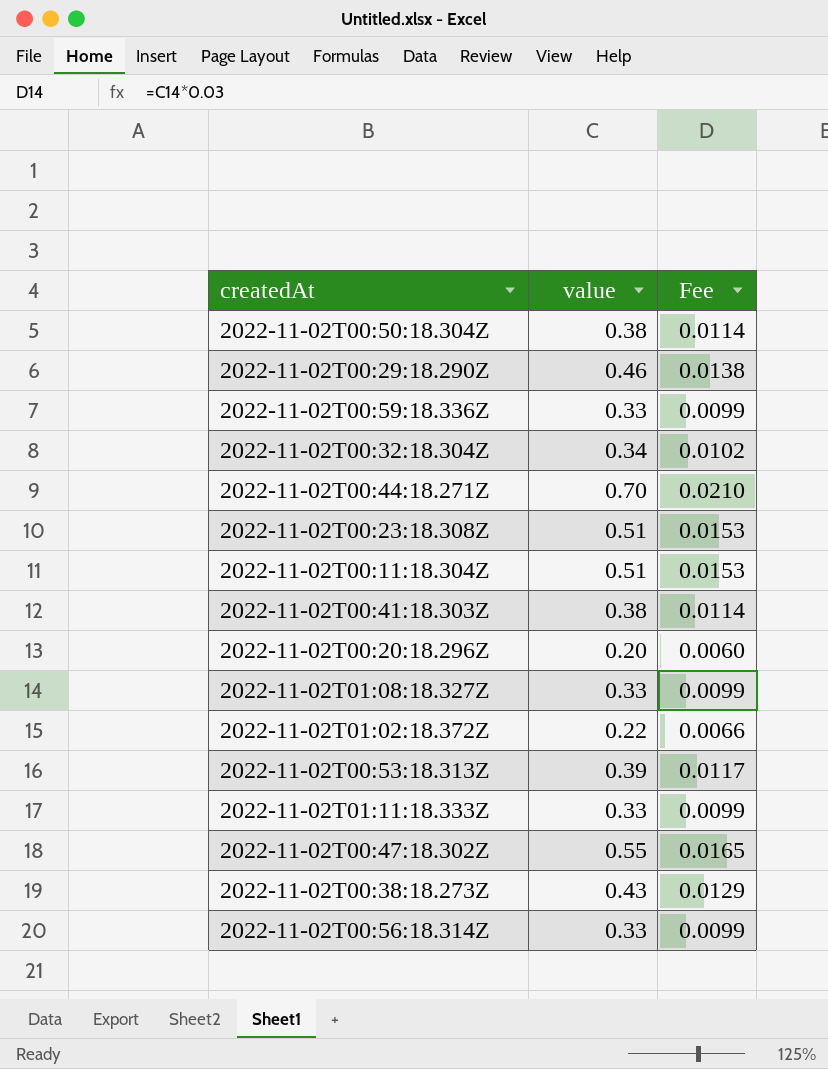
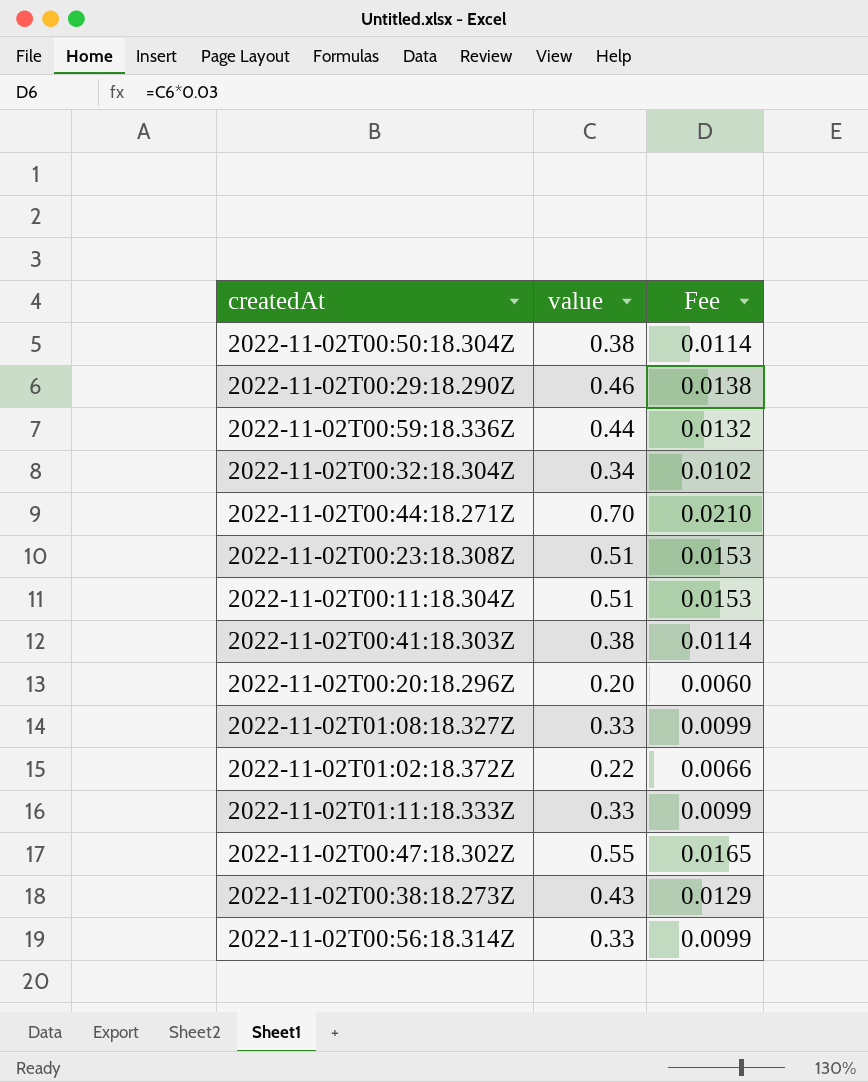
row 2022-11-02T00:53:18.313Z: 0.39 | 0.0117 -> none
2022-11-02T00:59:18.336Z | value: 0.33 -> 0.44
2022-11-02T00:59:18.336Z | Fee: 0.0099 -> 0.0132

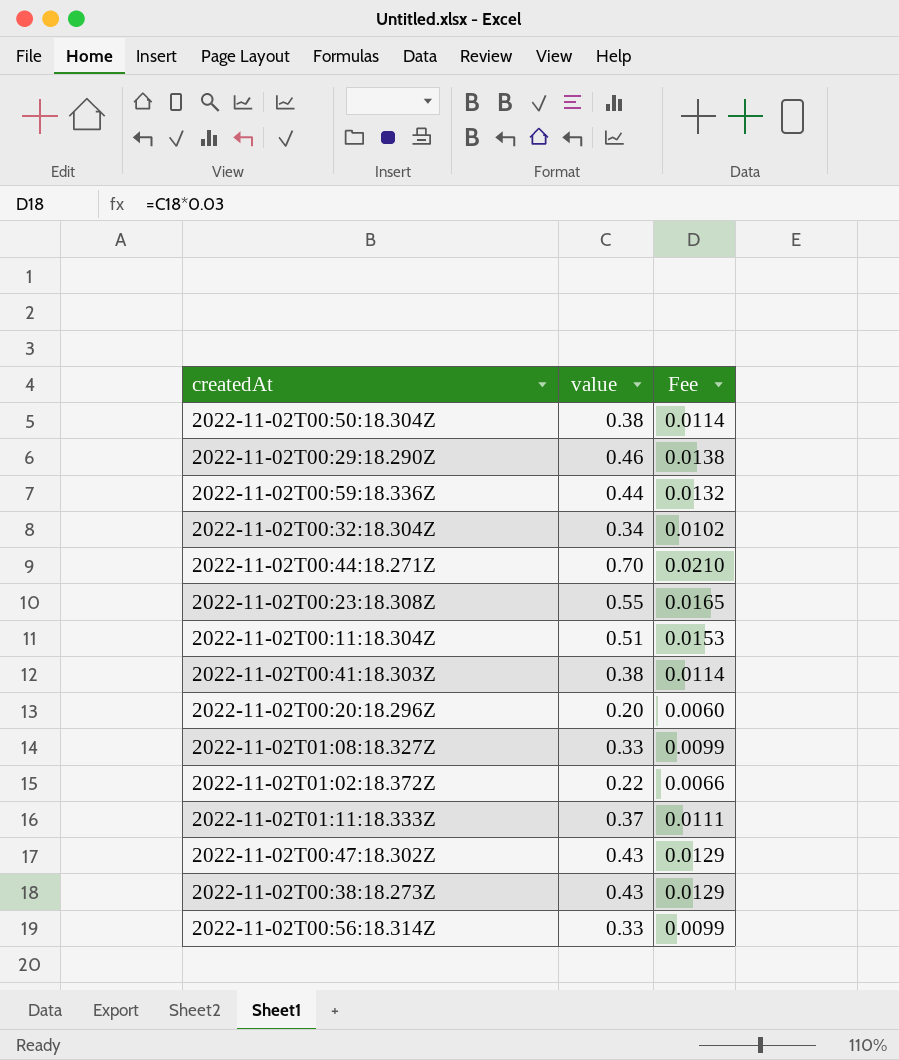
2022-11-02T00:23:18.308Z | value: 0.51 -> 0.55
2022-11-02T00:23:18.308Z | Fee: 0.0153 -> 0.0165
2022-11-02T01:11:18.333Z | value: 0.33 -> 0.37
2022-11-02T01:11:18.333Z | Fee: 0.0099 -> 0.0111
2022-11-02T00:47:18.302Z | value: 0.55 -> 0.43
2022-11-02T00:47:18.302Z | Fee: 0.0165 -> 0.0129

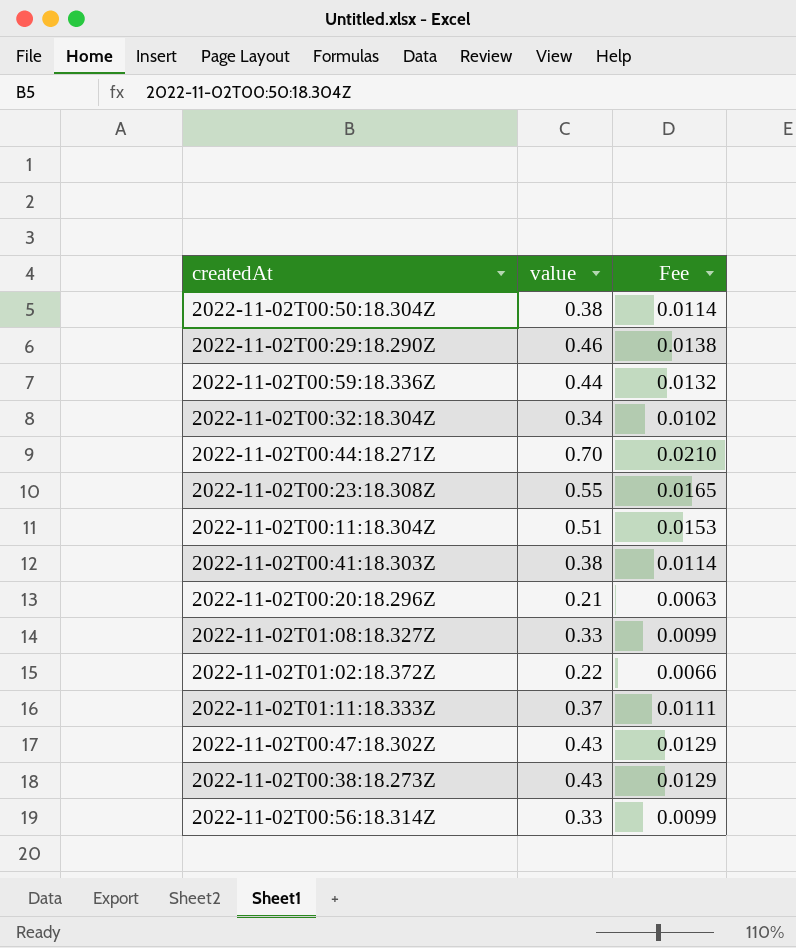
2022-11-02T00:20:18.296Z | value: 0.20 -> 0.21
2022-11-02T00:20:18.296Z | Fee: 0.0060 -> 0.0063

